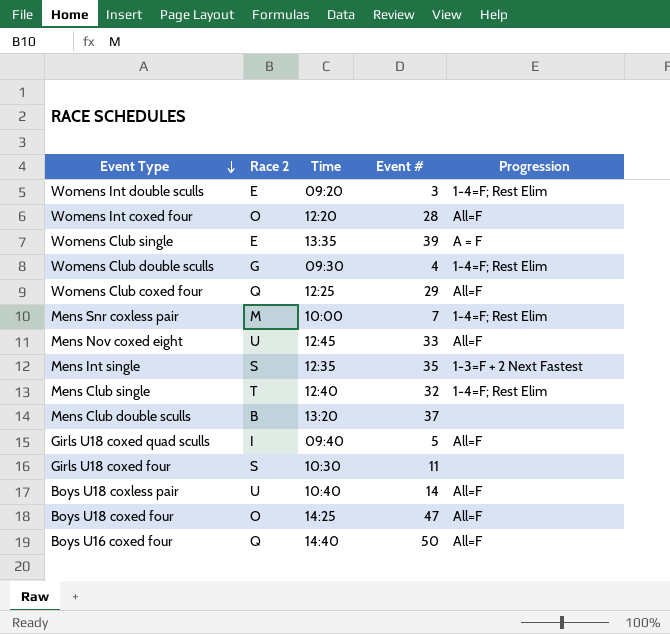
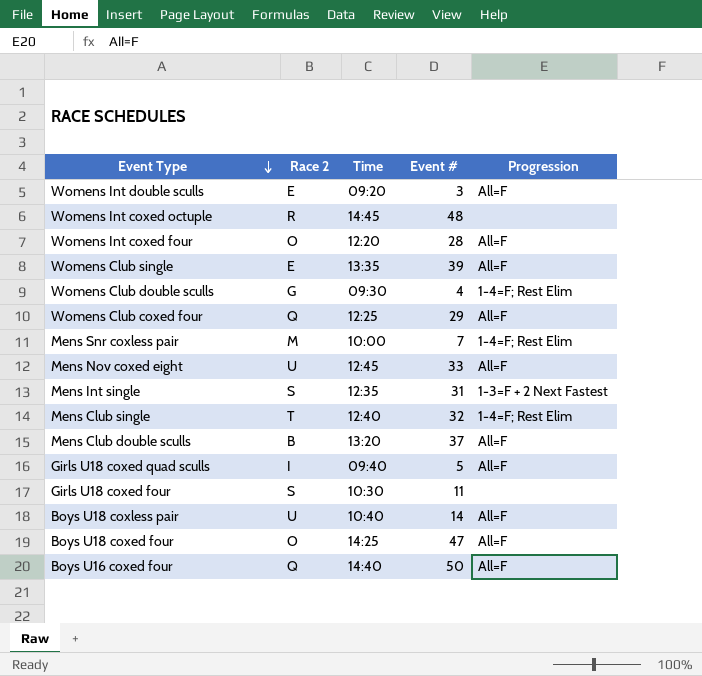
Womens Int double sculls | Progression: 1-4=F; Rest Elim -> All=F
row Womens Int coxed octuple: none -> R | 14:45 | 48 | none
Womens Club single | Progression: A = F -> All=F
Mens Int single | Event #: 35 -> 31
Mens Club double sculls | Progression: none -> All=F

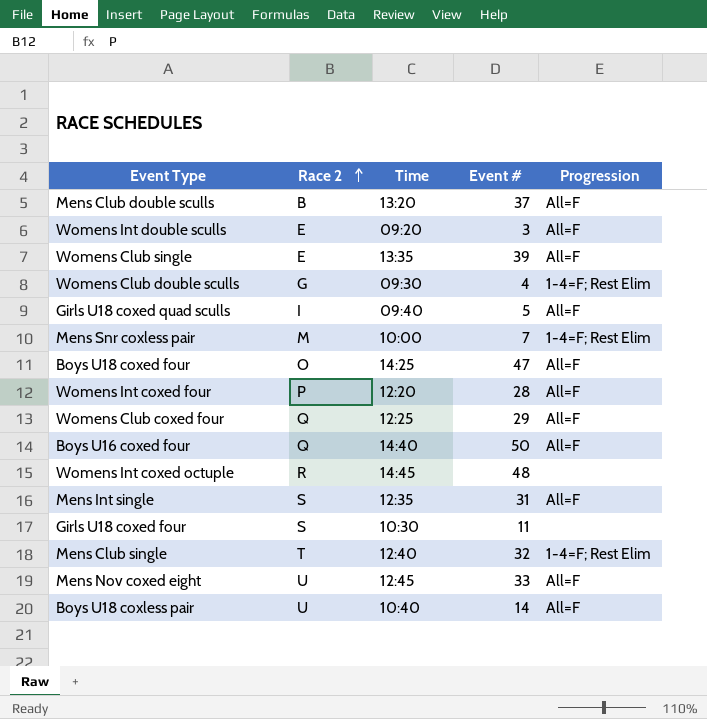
row order: Event Type descending -> Race 2 ascending
Womens Int coxed four | Race 2: O -> P
Mens Int single | Progression: 1-3=F + 2 Next Fastest -> All=F

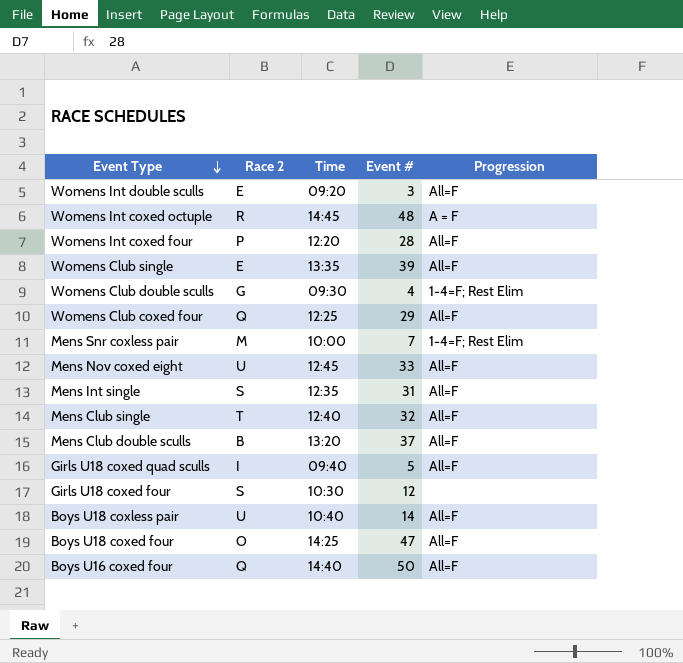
row order: Race 2 ascending -> Event Type descending
Womens Int coxed octuple | Progression: none -> A = F
Mens Club single | Progression: 1-4=F; Rest Elim -> All=F
Girls U18 coxed four | Event #: 11 -> 12

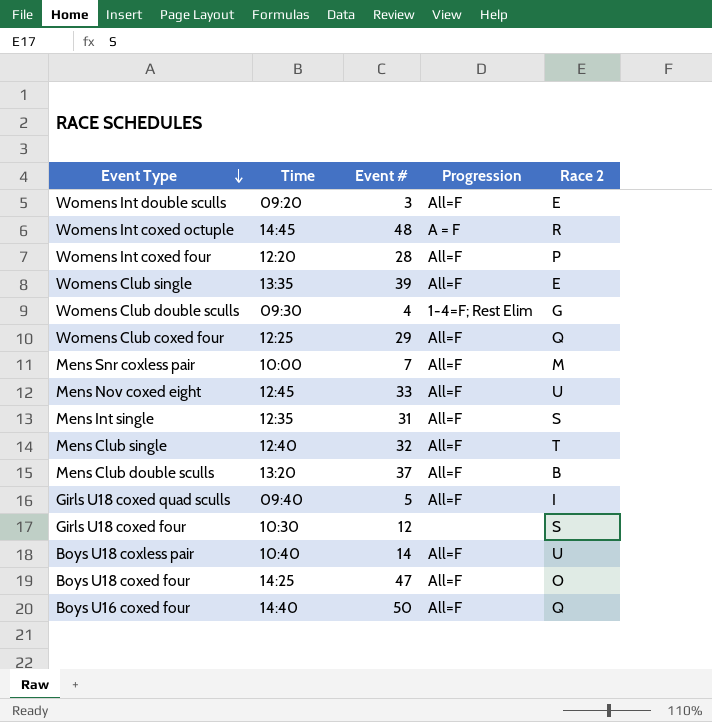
column Race 2 | position: 2 -> 5
Mens Snr coxless pair | Progression: 1-4=F; Rest Elim -> All=F

